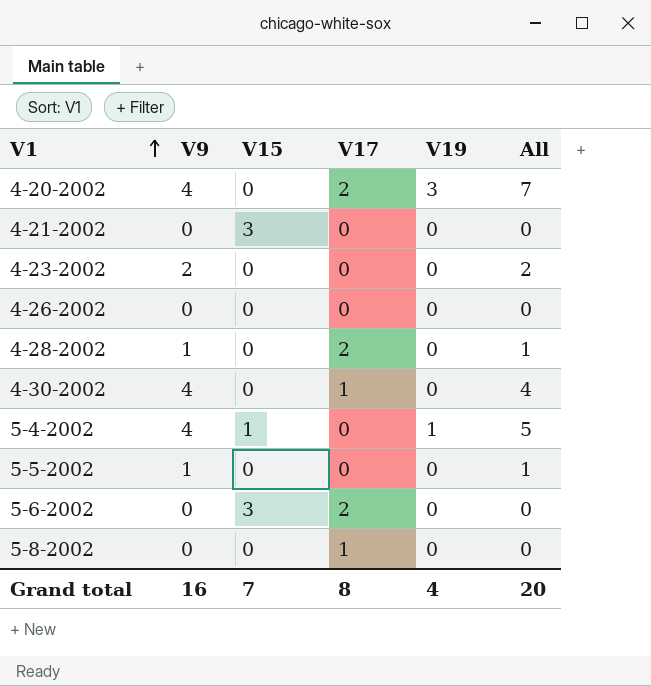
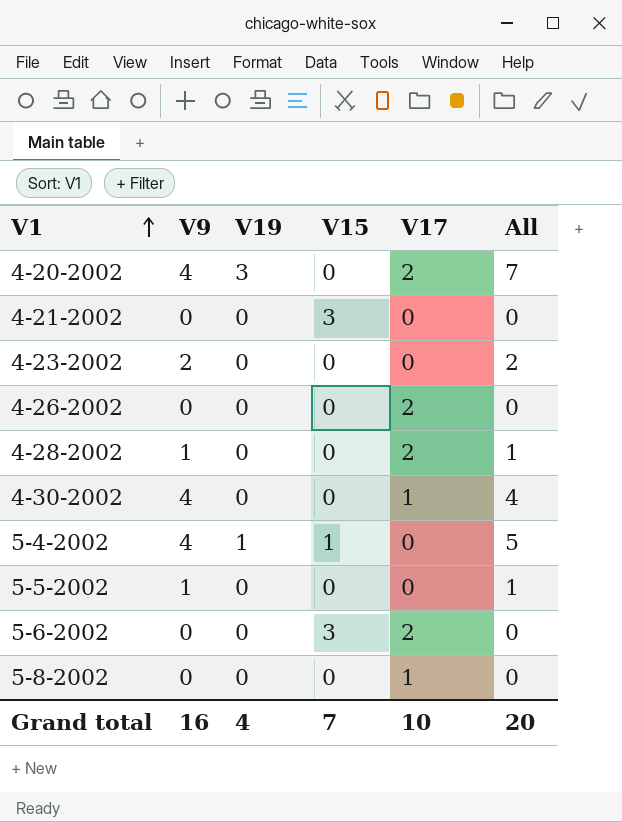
column V19 | position: 5 -> 3
4-26-2002 | V17: 0 -> 2
Grand total | V17: 8 -> 10

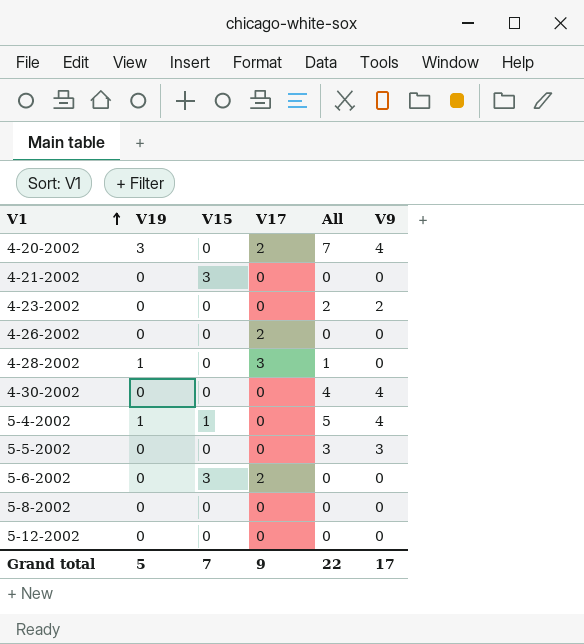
column V9 | position: 2 -> 6
4-28-2002 | V19: 0 -> 1
4-28-2002 | V17: 2 -> 3
4-28-2002 | V9: 1 -> 0
4-30-2002 | V17: 1 -> 0
5-5-2002 | All: 1 -> 3
5-5-2002 | V9: 1 -> 3
5-8-2002 | V17: 1 -> 0
row 5-12-2002: none -> 0 | 0 | 0 | 0 | 0
Grand total | V19: 4 -> 5
Grand total | V17: 10 -> 9
Grand total | All: 20 -> 22
Grand total | V9: 16 -> 17

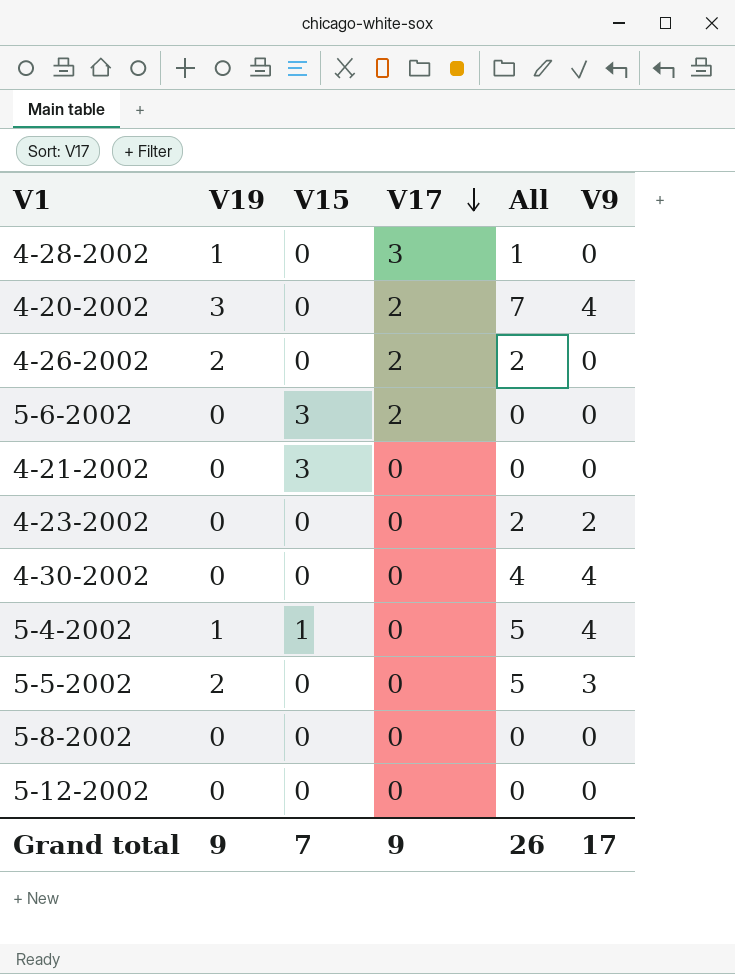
row order: V1 ascending -> V17 descending
4-26-2002 | V19: 0 -> 2
4-26-2002 | All: 0 -> 2
5-5-2002 | V19: 0 -> 2
5-5-2002 | All: 3 -> 5
Grand total | V19: 5 -> 9
Grand total | All: 22 -> 26

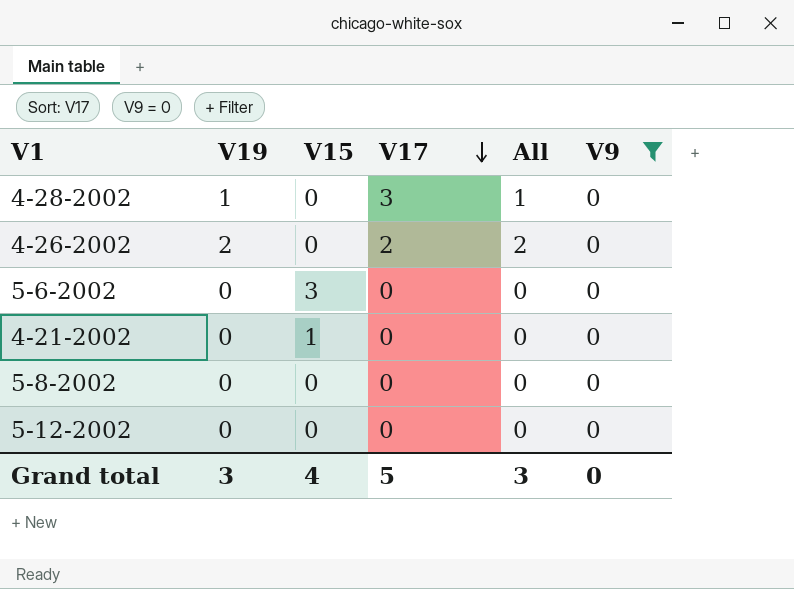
filter: none -> V9 = 0
5-6-2002 | V17: 2 -> 0
4-21-2002 | V15: 3 -> 1
Grand total | V19: 9 -> 3
Grand total | V15: 7 -> 4
Grand total | V17: 9 -> 5
Grand total | All: 26 -> 3
Grand total | V9: 17 -> 0

